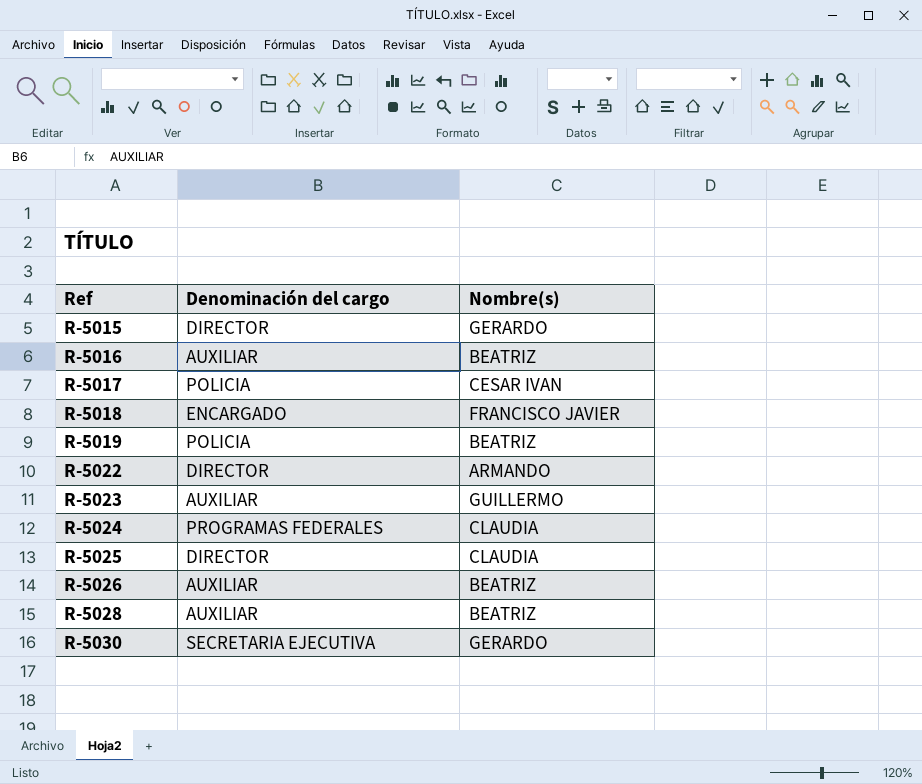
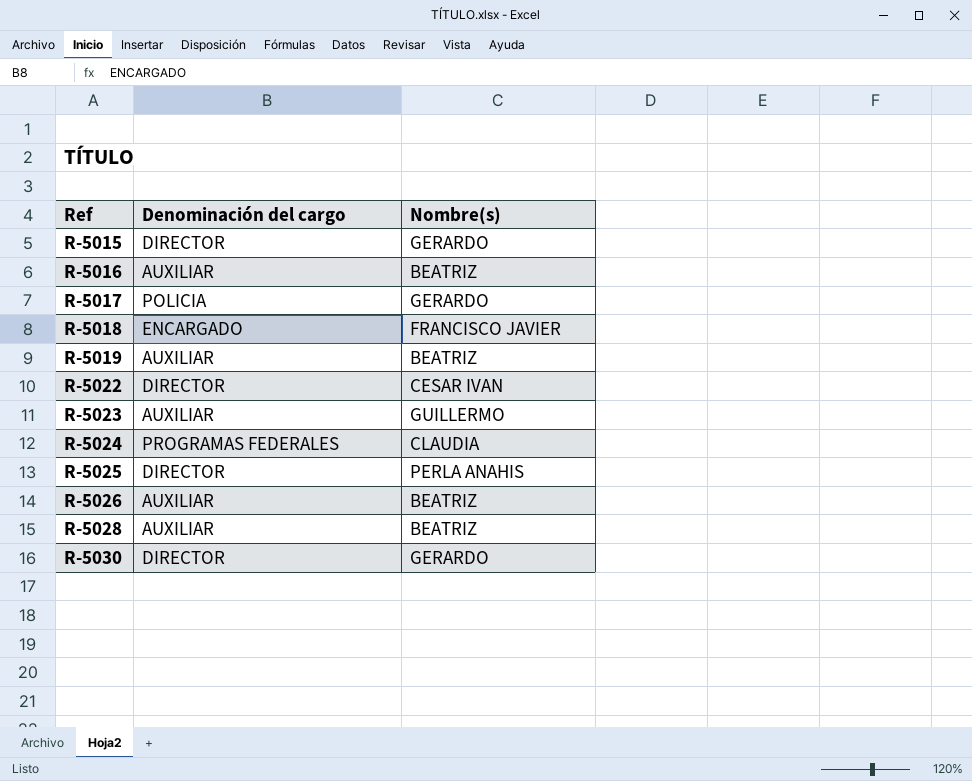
R-5017 | Nombre(s): CESAR IVAN -> GERARDO
R-5019 | Denominación del cargo: POLICIA -> AUXILIAR
R-5022 | Nombre(s): ARMANDO -> CESAR IVAN
R-5025 | Nombre(s): CLAUDIA -> PERLA ANAHIS
R-5030 | Denominación del cargo: SECRETARIA EJECUTIVA -> DIRECTOR

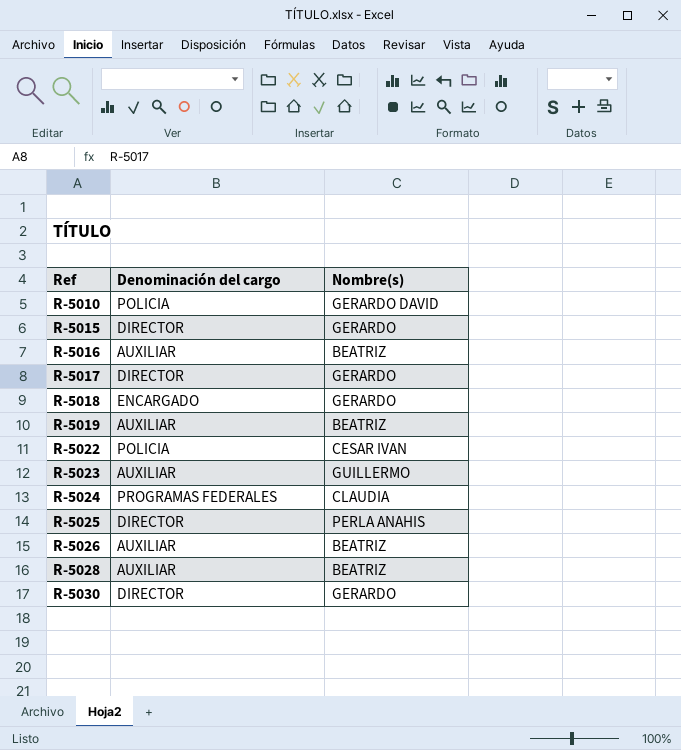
row R-5010: none -> POLICIA | GERARDO DAVID
R-5017 | Denominación del cargo: POLICIA -> DIRECTOR
R-5018 | Nombre(s): FRANCISCO JAVIER -> GERARDO
R-5022 | Denominación del cargo: DIRECTOR -> POLICIA

